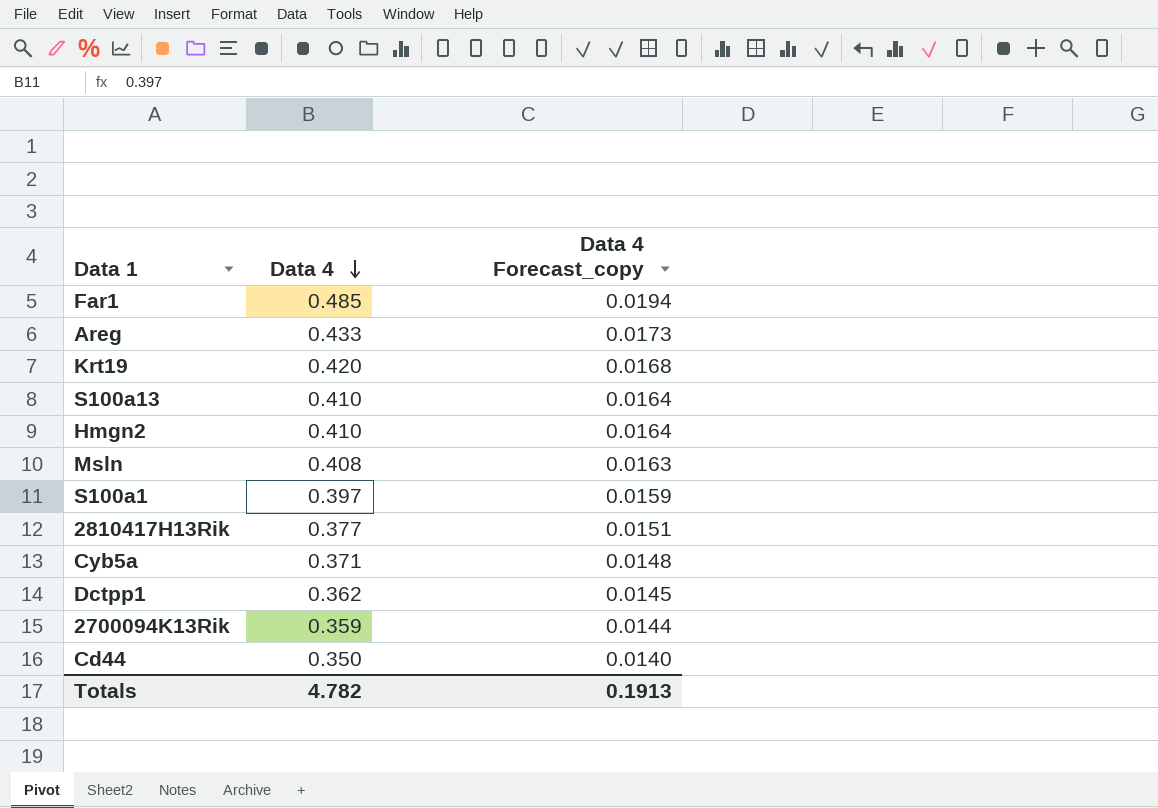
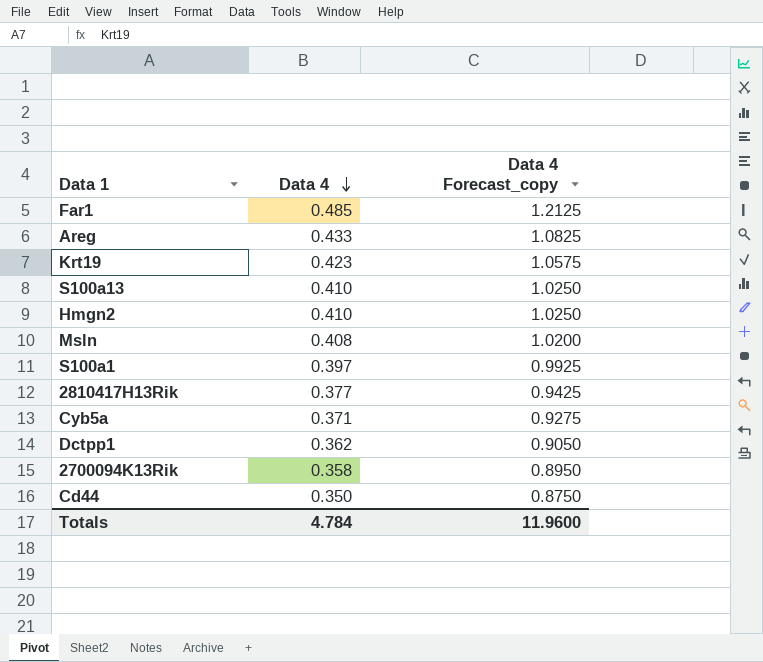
column Data 4 Forecast_copy | formula: [Data 4] * 0.04 -> [Data 4] * 2.5
Krt19 | Data 4: 0.420 -> 0.423
2700094K13Rik | Data 4: 0.359 -> 0.358
Totals | Data 4: 4.782 -> 4.784
Totals | Data 4 Forecast_copy: 0.1913 -> 11.9600

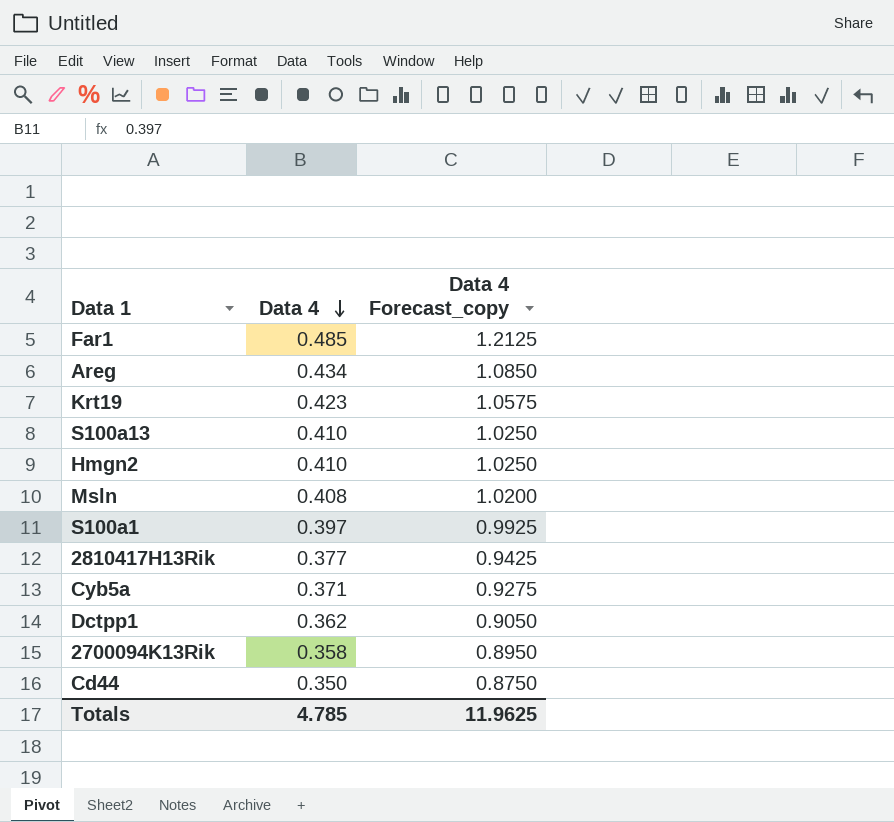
Areg | Data 4: 0.433 -> 0.434
Areg | Data 4 Forecast_copy: 1.0825 -> 1.0850
Totals | Data 4: 4.784 -> 4.785
Totals | Data 4 Forecast_copy: 11.9600 -> 11.9625

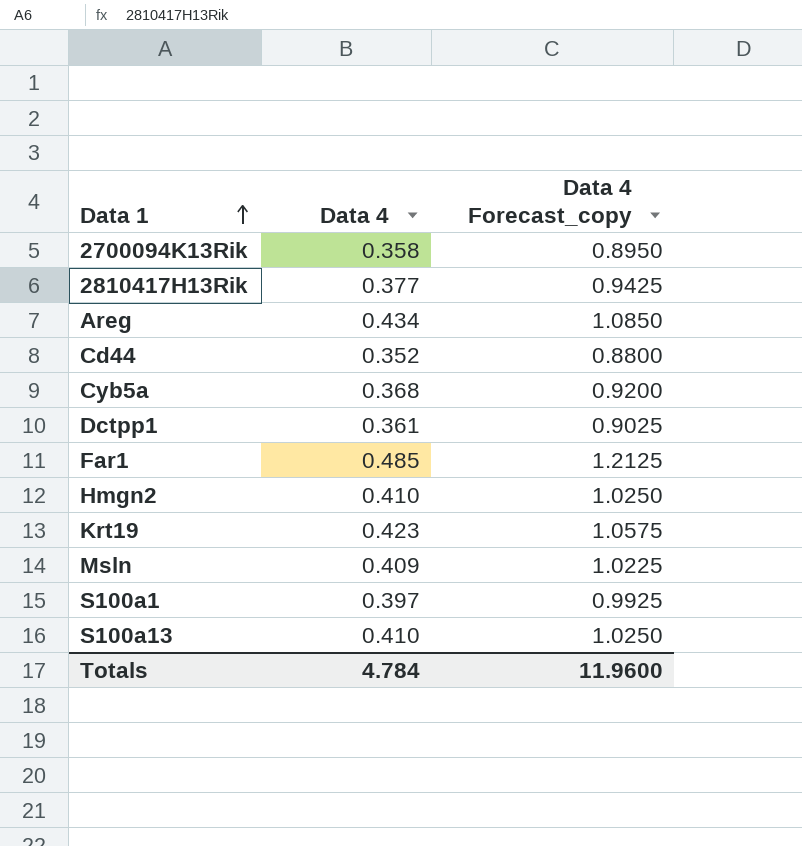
row order: Data 4 descending -> Data 1 ascending
Cd44 | Data 4: 0.350 -> 0.352
Cd44 | Data 4 Forecast_copy: 0.8750 -> 0.8800
Cyb5a | Data 4: 0.371 -> 0.368
Cyb5a | Data 4 Forecast_copy: 0.9275 -> 0.9200
Dctpp1 | Data 4: 0.362 -> 0.361
Dctpp1 | Data 4 Forecast_copy: 0.9050 -> 0.9025
Msln | Data 4: 0.408 -> 0.409
Msln | Data 4 Forecast_copy: 1.0200 -> 1.0225
Totals | Data 4: 4.785 -> 4.784
Totals | Data 4 Forecast_copy: 11.9625 -> 11.9600

